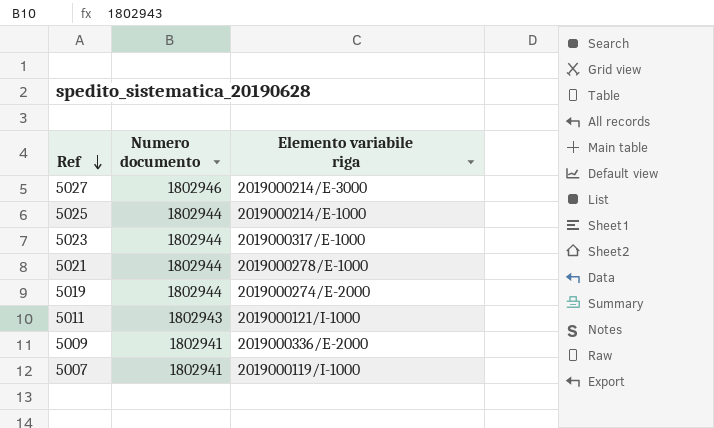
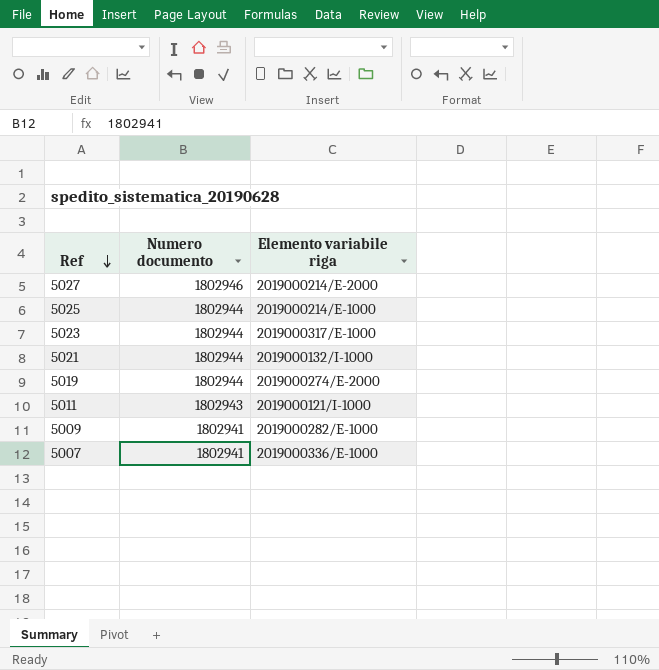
5027 | Elemento variabile riga: 2019000214/E-3000 -> 2019000214/E-2000
5021 | Elemento variabile riga: 2019000278/E-1000 -> 2019000132/I-1000
5009 | Elemento variabile riga: 2019000336/E-2000 -> 2019000282/E-1000
5007 | Elemento variabile riga: 2019000119/I-1000 -> 2019000336/E-1000

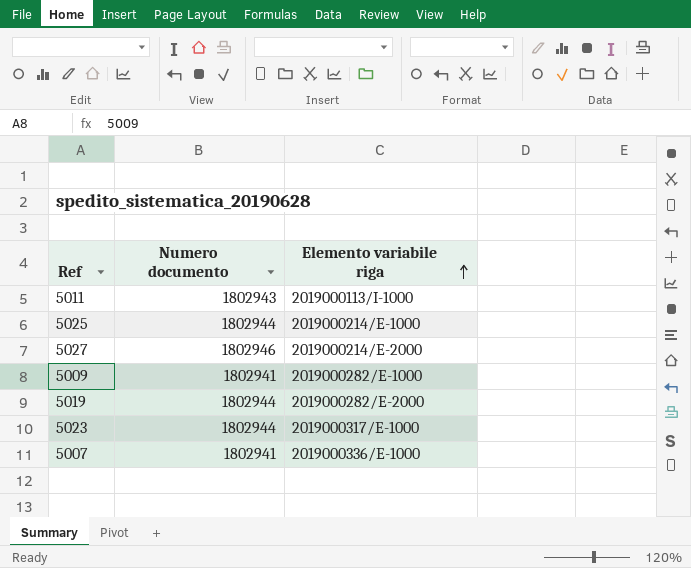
row order: Ref descending -> Elemento variabile riga ascending
row 5021: 1802944 | 2019000132/I-1000 -> none
5011 | Elemento variabile riga: 2019000121/I-1000 -> 2019000113/I-1000
5019 | Elemento variabile riga: 2019000274/E-2000 -> 2019000282/E-2000

